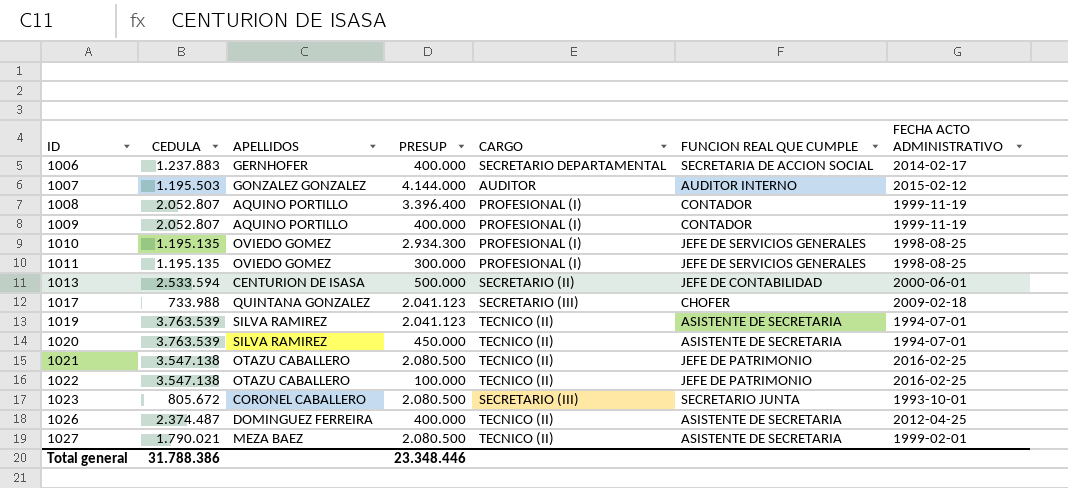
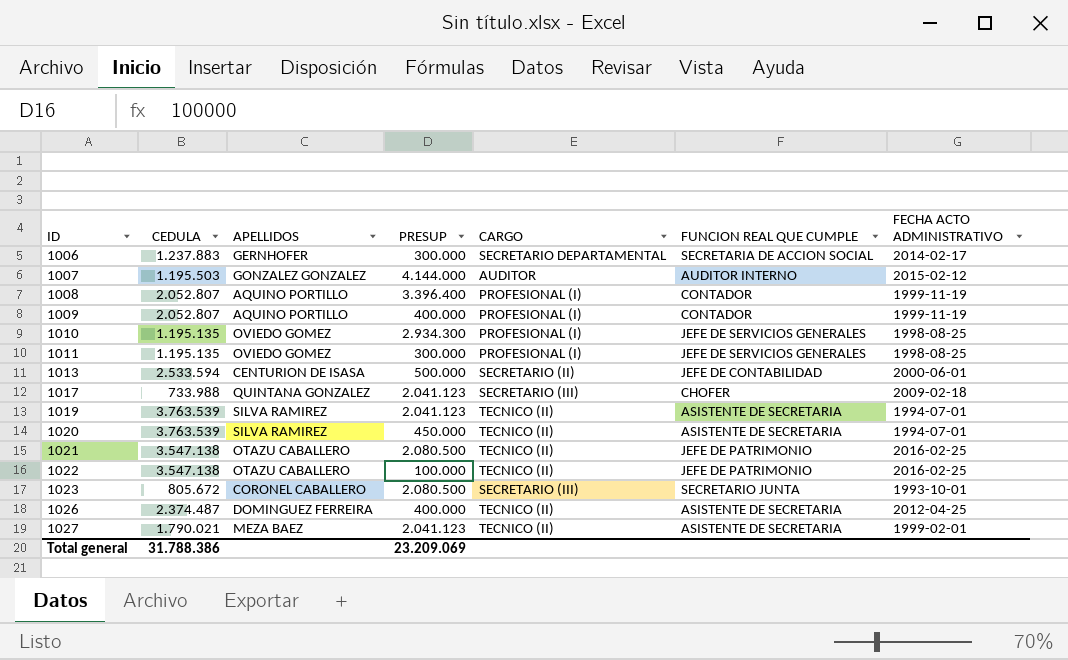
1006 | PRESUP: 400.000 -> 300.000
1027 | PRESUP: 2.080.500 -> 2.041.123
Total general | PRESUP: 23.348.446 -> 23.209.069

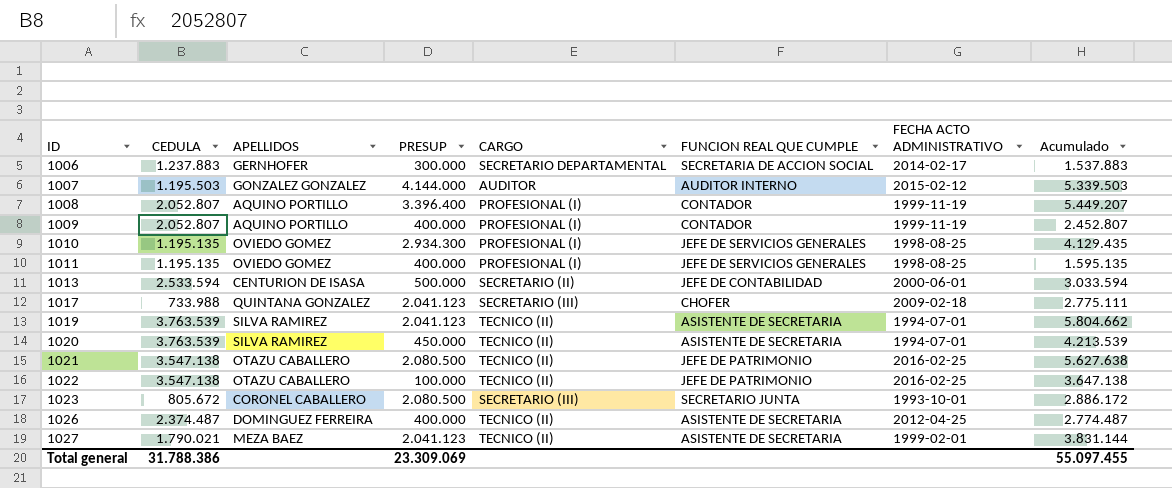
column Acumulado | formula: none -> [CEDULA] + [PRESUP]
1011 | PRESUP: 300.000 -> 400.000
Total general | PRESUP: 23.209.069 -> 23.309.069

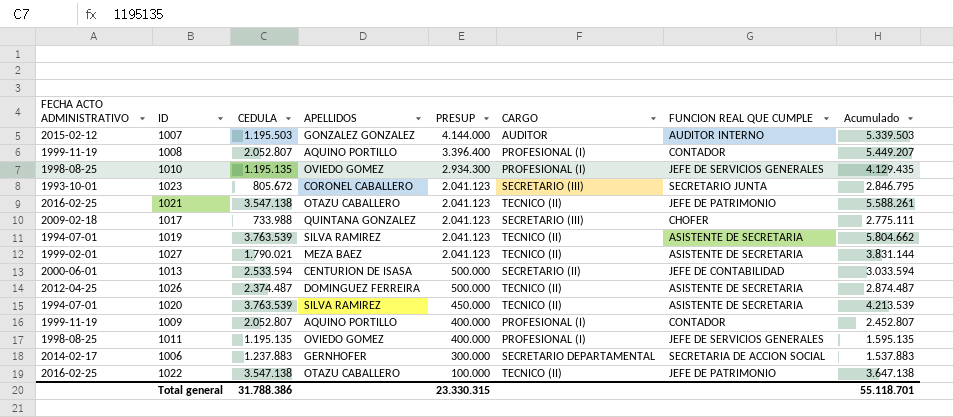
row order: ID ascending -> PRESUP descending
column FECHA ACTO ADMINISTRATIVO | position: 7 -> 1
1023 | PRESUP: 2.080.500 -> 2.041.123
1023 | Acumulado: 2.886.172 -> 2.846.795
1021 | PRESUP: 2.080.500 -> 2.041.123
1021 | Acumulado: 5.627.638 -> 5.588.261
1026 | PRESUP: 400.000 -> 500.000
1026 | Acumulado: 2.774.487 -> 2.874.487
Total general | PRESUP: 23.309.069 -> 23.330.315
Total general | Acumulado: 55.097.455 -> 55.118.701

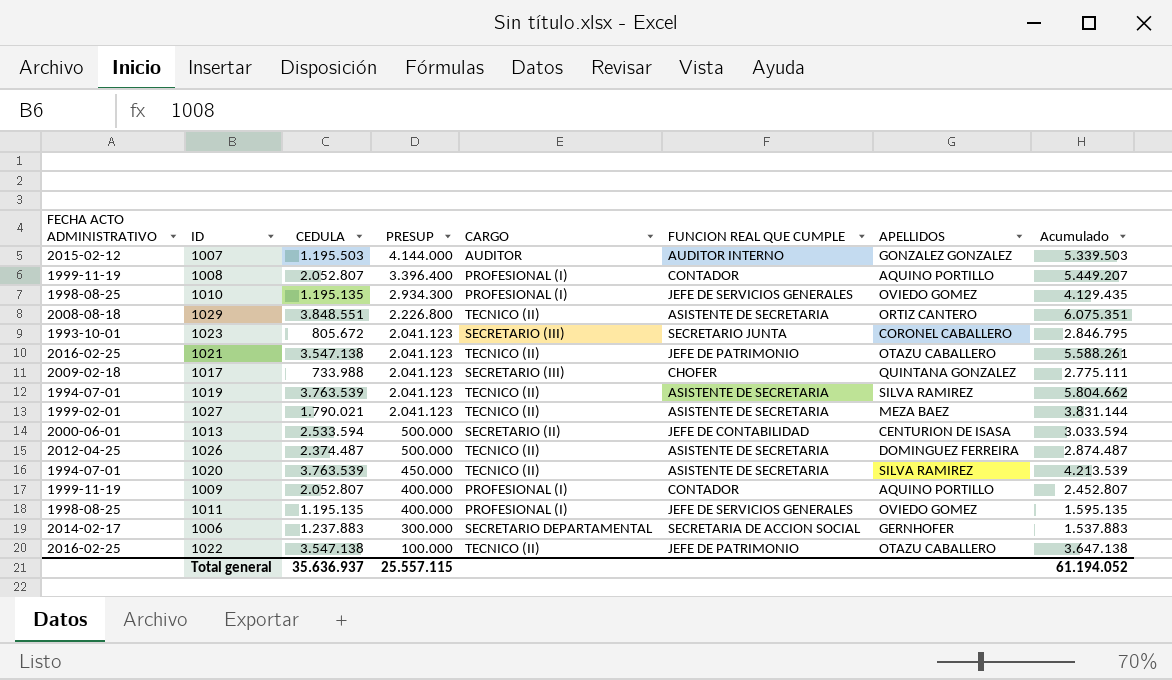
column APELLIDOS | position: 4 -> 7
row 1029: none -> 2008-08-18 | 3.848.551 | 2.226.800 | TECNICO (II) | ASISTENTE DE SECRETARIA | ORTIZ CANTERO | 6.075.351
Total general | CEDULA: 31.788.386 -> 35.636.937
Total general | PRESUP: 23.330.315 -> 25.557.115
Total general | Acumulado: 55.118.701 -> 61.194.052

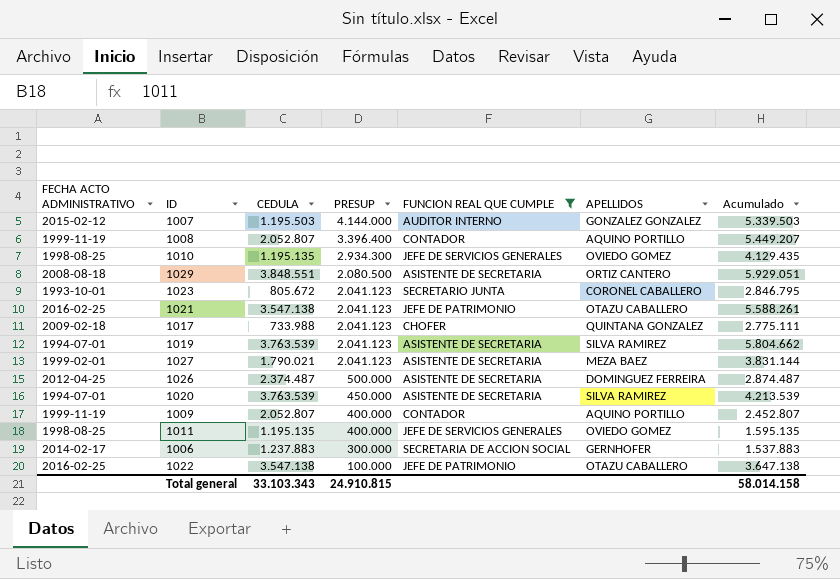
filter: none -> FUNCION REAL QUE CUMPLE != JEFE DE CONTABILIDAD
column CARGO | position: 5 -> none
1029 | PRESUP: 2.226.800 -> 2.080.500
1029 | Acumulado: 6.075.351 -> 5.929.051
Total general | CEDULA: 35.636.937 -> 33.103.343
Total general | PRESUP: 25.557.115 -> 24.910.815
Total general | Acumulado: 61.194.052 -> 58.014.158

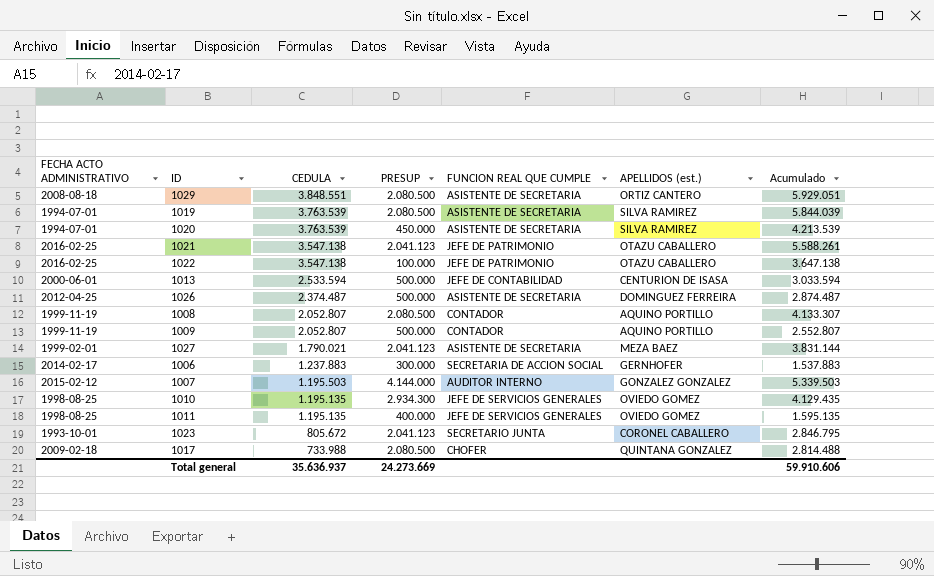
filter: FUNCION REAL QUE CUMPLE != JEFE DE CONTABILIDAD -> none
row order: PRESUP descending -> CEDULA descending
column name: APELLIDOS -> APELLIDOS (est.)
1019 | PRESUP: 2.041.123 -> 2.080.500
1019 | Acumulado: 5.804.662 -> 5.844.039
1008 | PRESUP: 3.396.400 -> 2.080.500
1008 | Acumulado: 5.449.207 -> 4.133.307
1009 | PRESUP: 400.000 -> 500.000
1009 | Acumulado: 2.452.807 -> 2.552.807
1017 | PRESUP: 2.041.123 -> 2.080.500
1017 | Acumulado: 2.775.111 -> 2.814.488
Total general | CEDULA: 33.103.343 -> 35.636.937
Total general | PRESUP: 24.910.815 -> 24.273.669
Total general | Acumulado: 58.014.158 -> 59.910.606

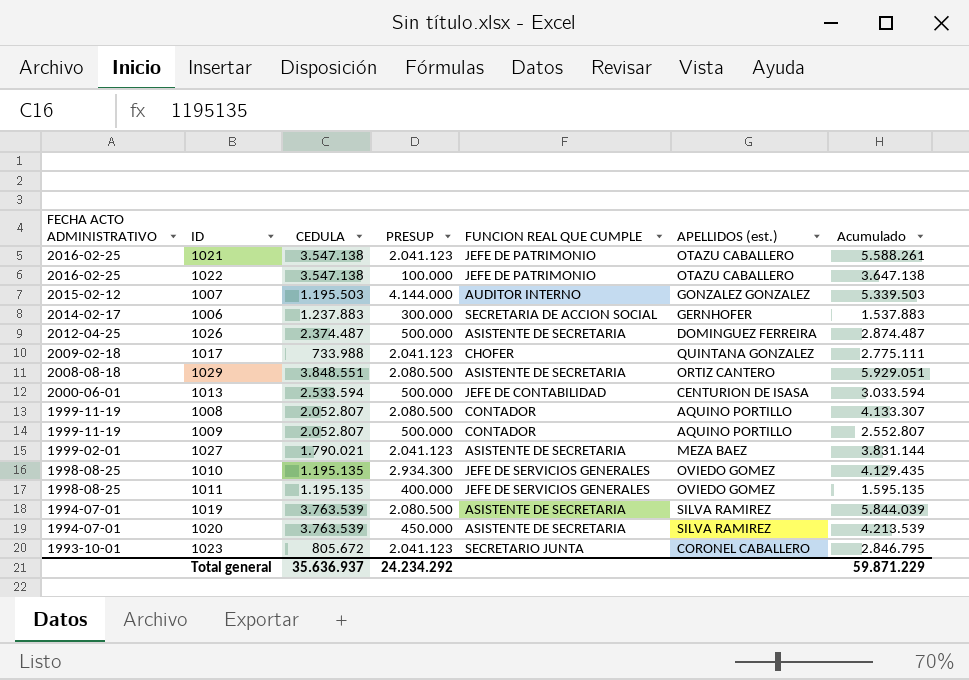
row order: CEDULA descending -> FECHA ACTO ADMINISTRATIVO descending
1017 | PRESUP: 2.080.500 -> 2.041.123
1017 | Acumulado: 2.814.488 -> 2.775.111
Total general | PRESUP: 24.273.669 -> 24.234.292
Total general | Acumulado: 59.910.606 -> 59.871.229

